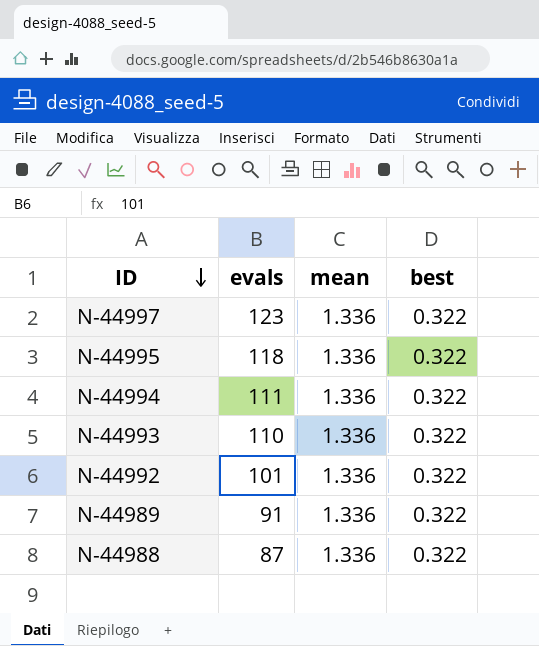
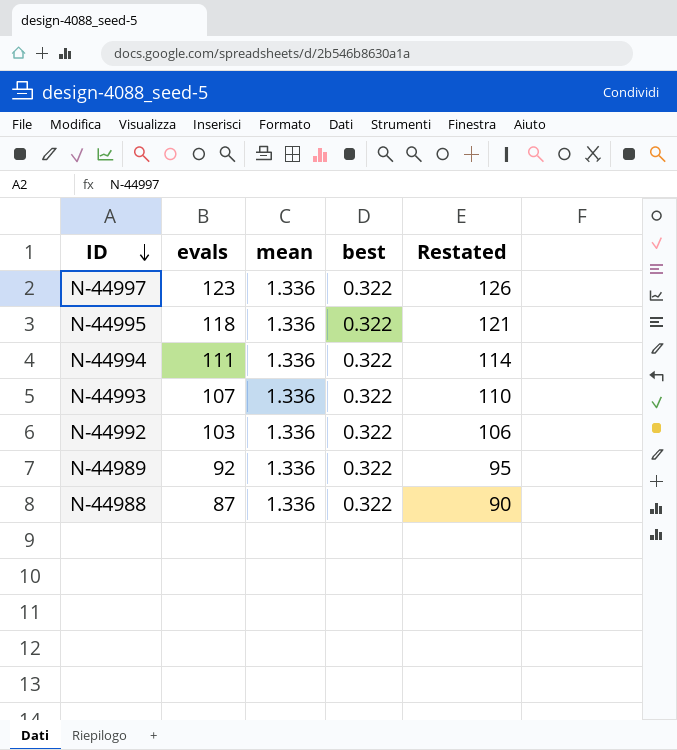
column Restated | formula: none -> [evals] + 3
N-44993 | evals: 110 -> 107
N-44992 | evals: 101 -> 103
N-44989 | evals: 91 -> 92

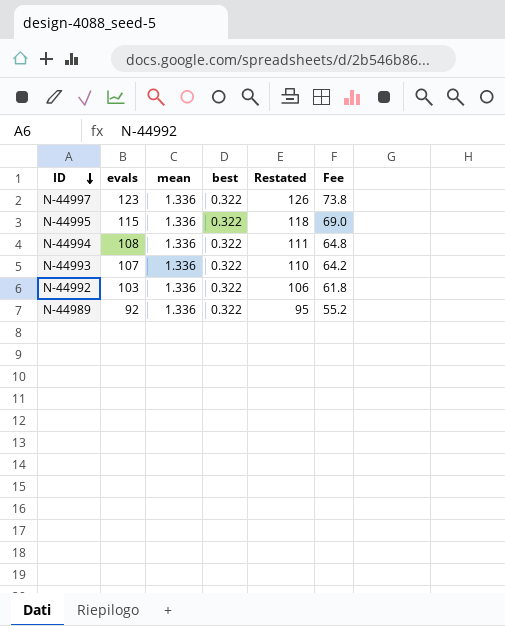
column Fee | formula: none -> [evals] * 0.6
row N-44988: 87 | 1.336 | 0.322 | 90 -> none
N-44995 | evals: 118 -> 115
N-44995 | Restated: 121 -> 118
N-44994 | evals: 111 -> 108
N-44994 | Restated: 114 -> 111

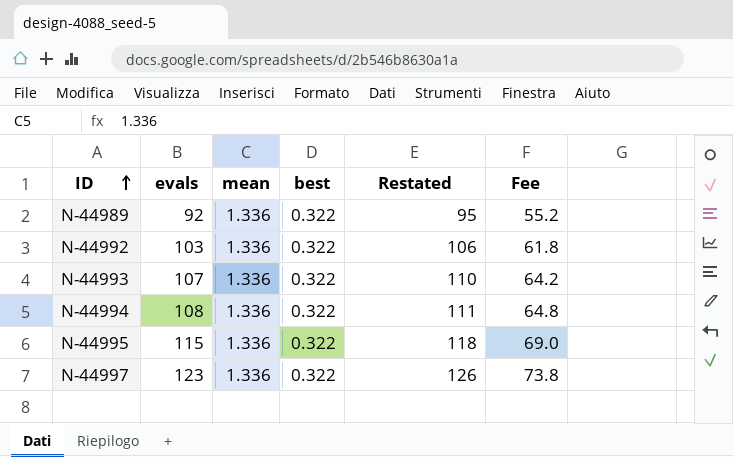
row order: ID descending -> ID ascending

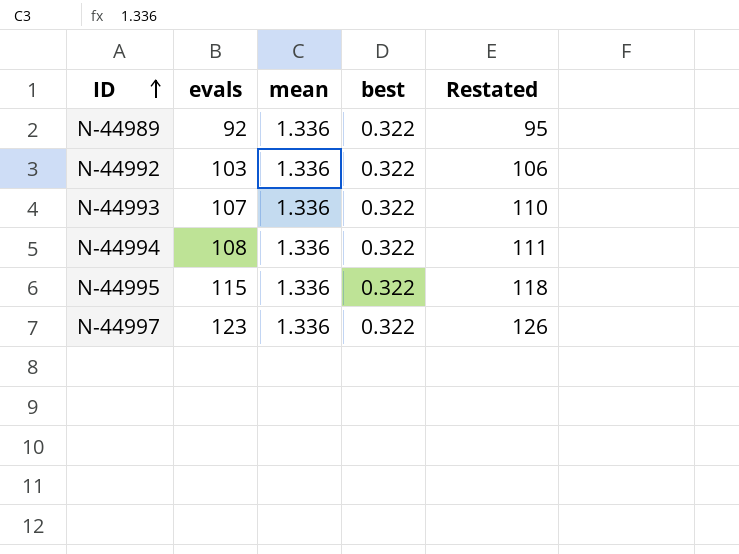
column Fee | formula: [evals] * 0.6 -> none

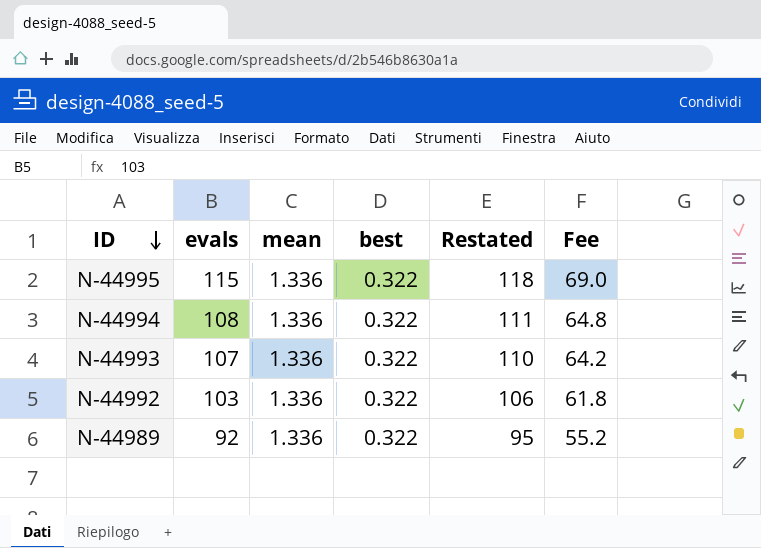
row order: ID ascending -> ID descending
column Fee | formula: none -> [evals] * 0.6
row N-44997: 123 | 1.336 | 0.322 | 126 -> none

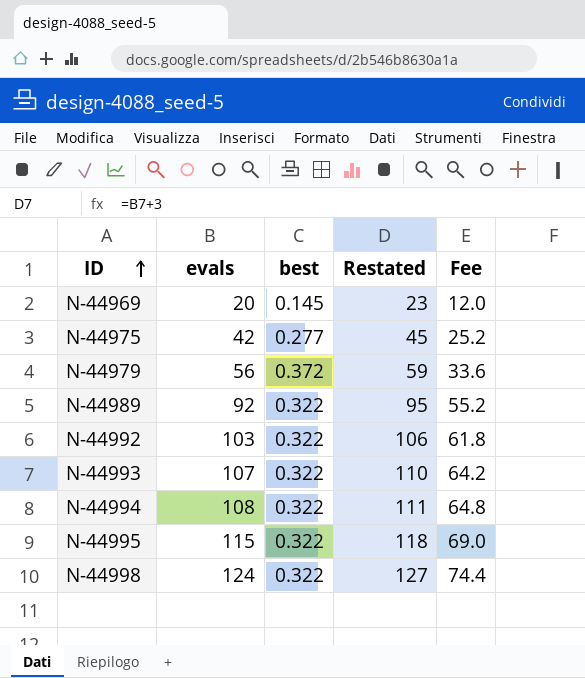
row order: ID descending -> ID ascending
column mean | position: 3 -> none
row N-44969: none -> 20 | 0.145 | 23 | 12.0
row N-44975: none -> 42 | 0.277 | 45 | 25.2
row N-44979: none -> 56 | 0.372 | 59 | 33.6
row N-44998: none -> 124 | 0.322 | 127 | 74.4

